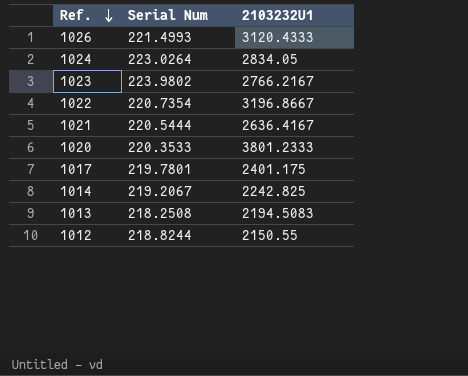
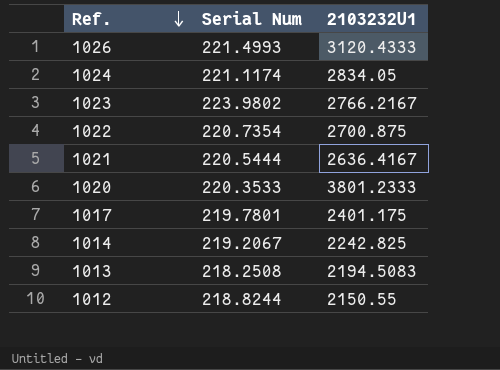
1024 | Serial Num: 223.0264 -> 221.1174
1022 | 2103232U1: 3196.8667 -> 2700.875

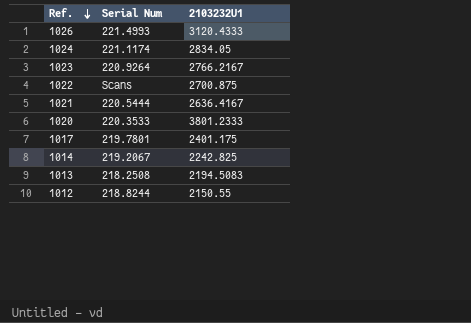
1023 | Serial Num: 223.9802 -> 220.9264
1022 | Serial Num: 220.7354 -> Scans

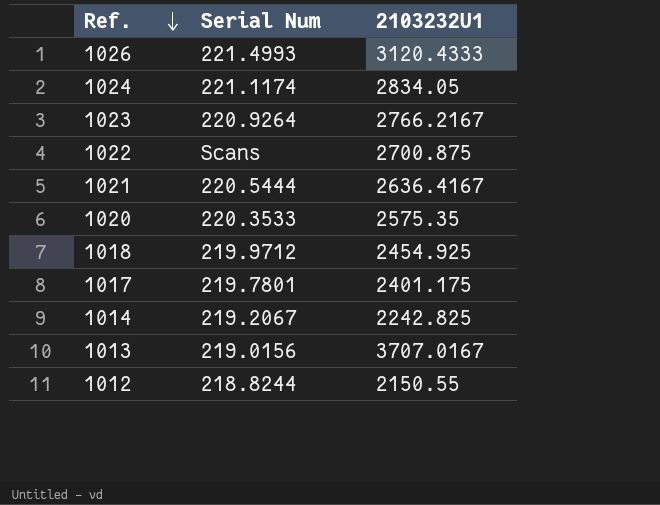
1020 | 2103232U1: 3801.2333 -> 2575.35
row 1018: none -> 219.9712 | 2454.925
1013 | Serial Num: 218.2508 -> 219.0156
1013 | 2103232U1: 2194.5083 -> 3707.0167

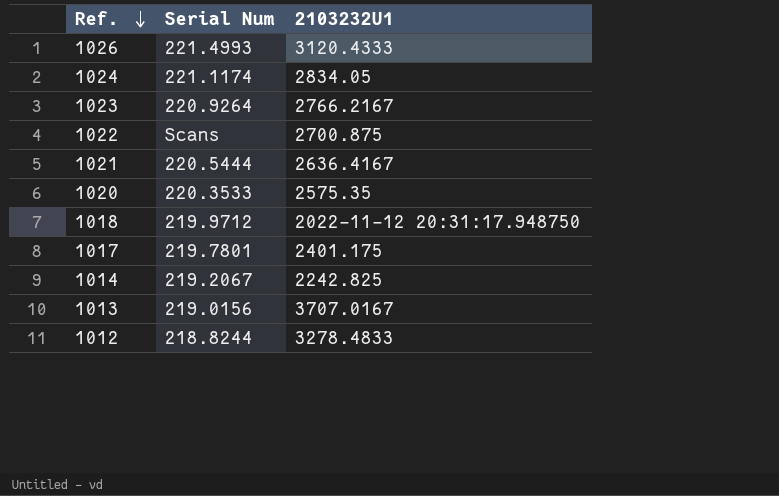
1018 | 2103232U1: 2454.925 -> 2022-11-12 20:31:17.948750
1012 | 2103232U1: 2150.55 -> 3278.4833

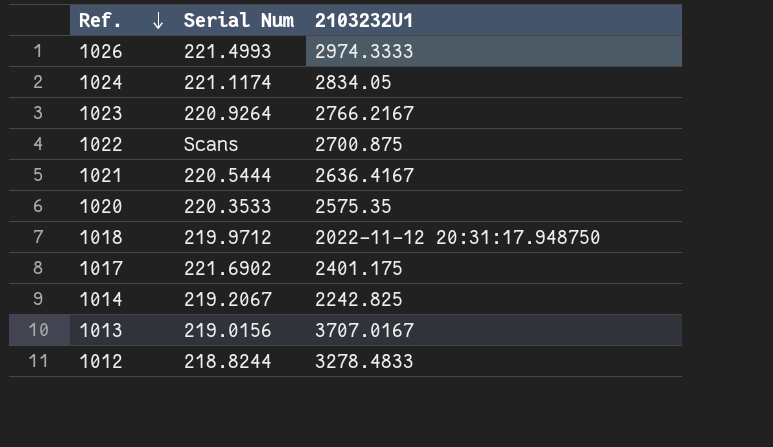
1026 | 2103232U1: 3120.4333 -> 2974.3333
1017 | Serial Num: 219.7801 -> 221.6902

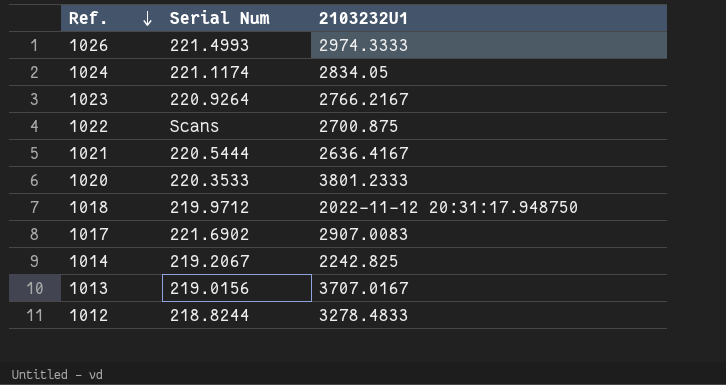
1020 | 2103232U1: 2575.35 -> 3801.2333
1017 | 2103232U1: 2401.175 -> 2907.0083

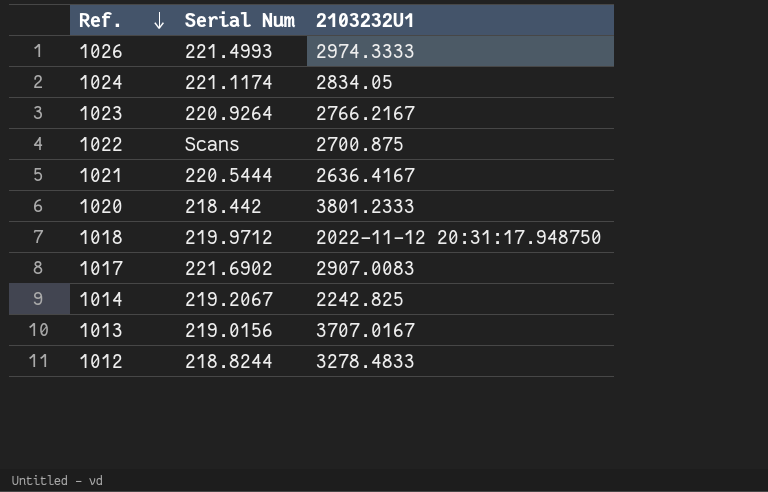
1020 | Serial Num: 220.3533 -> 218.442

